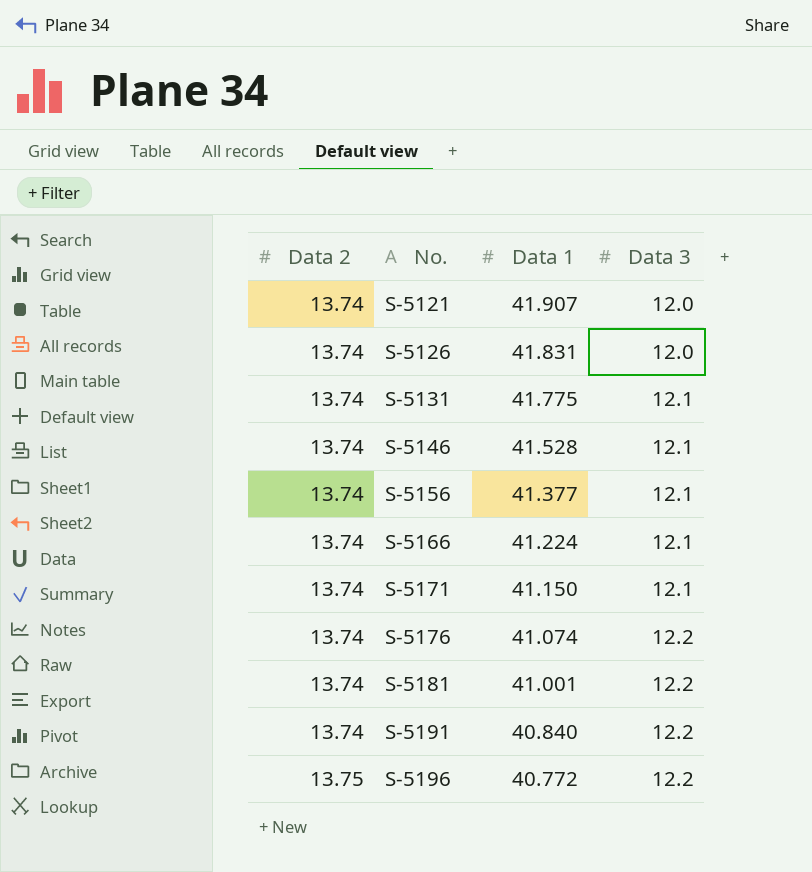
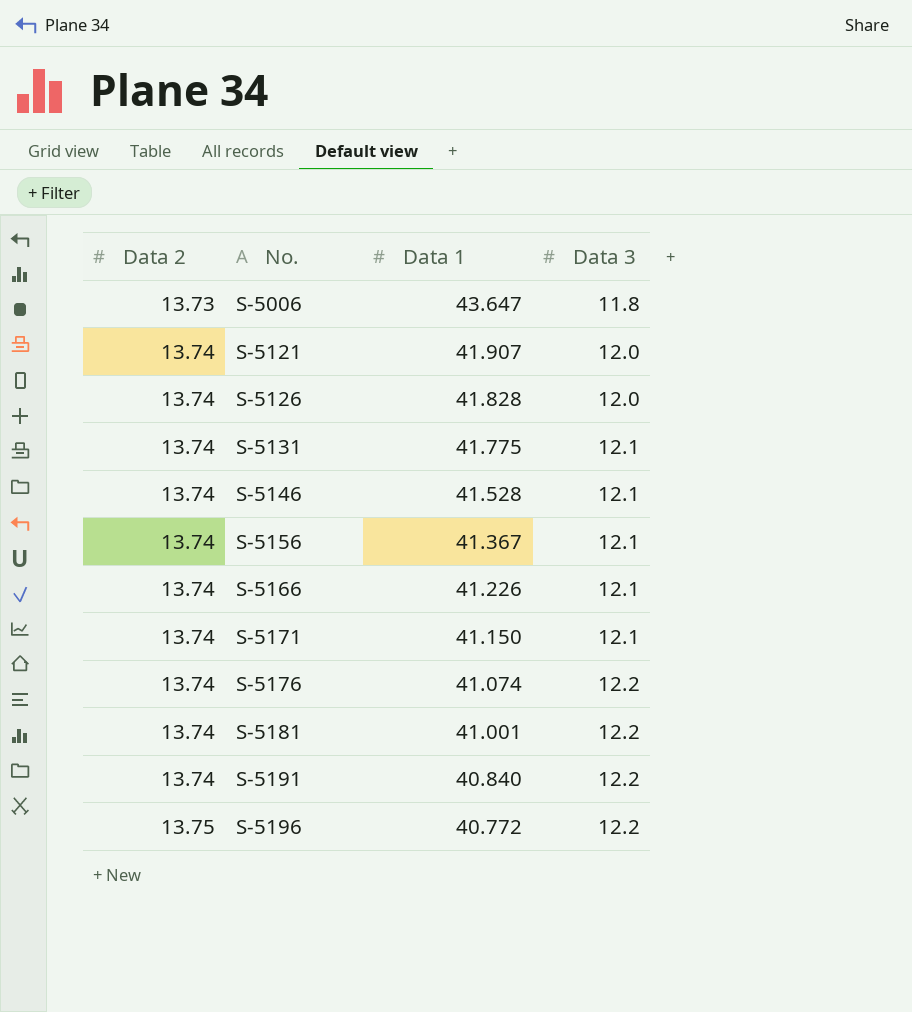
row S-5006: none -> 13.73 | 43.647 | 11.8
S-5126 | Data 1: 41.831 -> 41.828
S-5156 | Data 1: 41.377 -> 41.367
S-5166 | Data 1: 41.224 -> 41.226

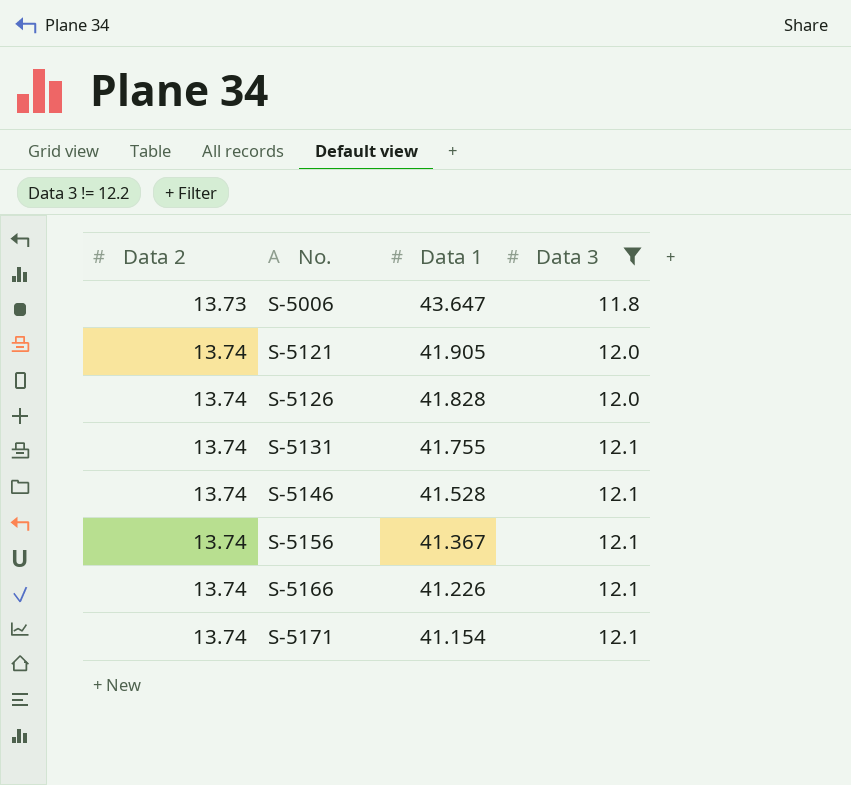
filter: none -> Data 3 != 12.2
S-5121 | Data 1: 41.907 -> 41.905
S-5131 | Data 1: 41.775 -> 41.755
S-5171 | Data 1: 41.150 -> 41.154

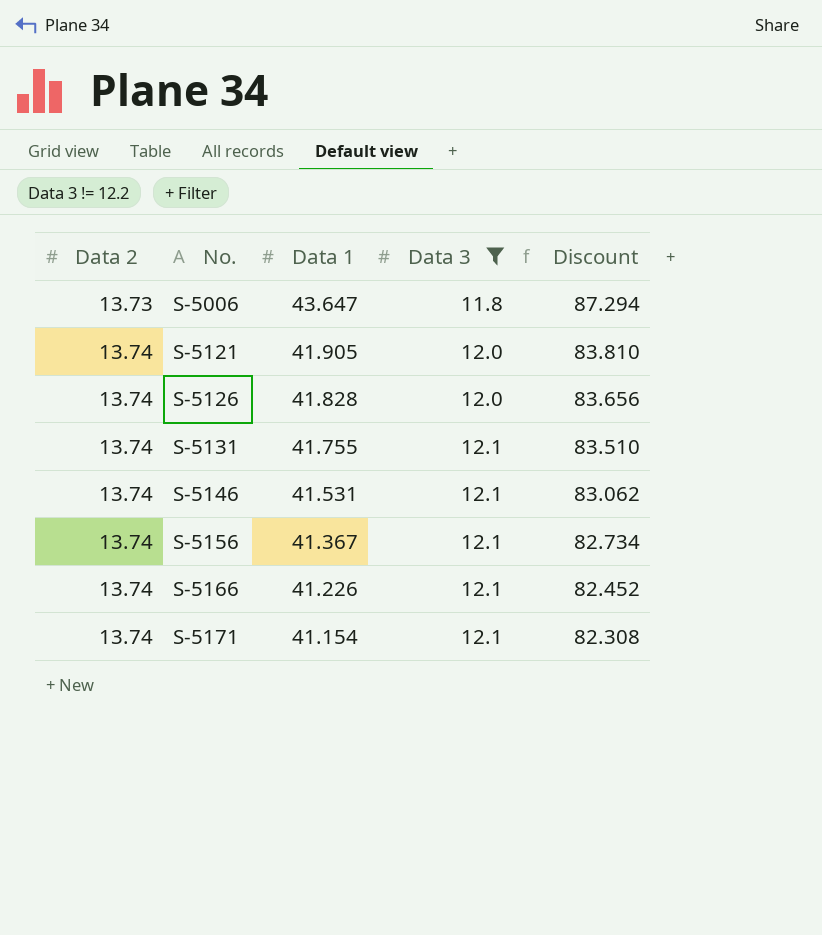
column Discount | formula: none -> [Data 1] * 2
S-5146 | Data 1: 41.528 -> 41.531

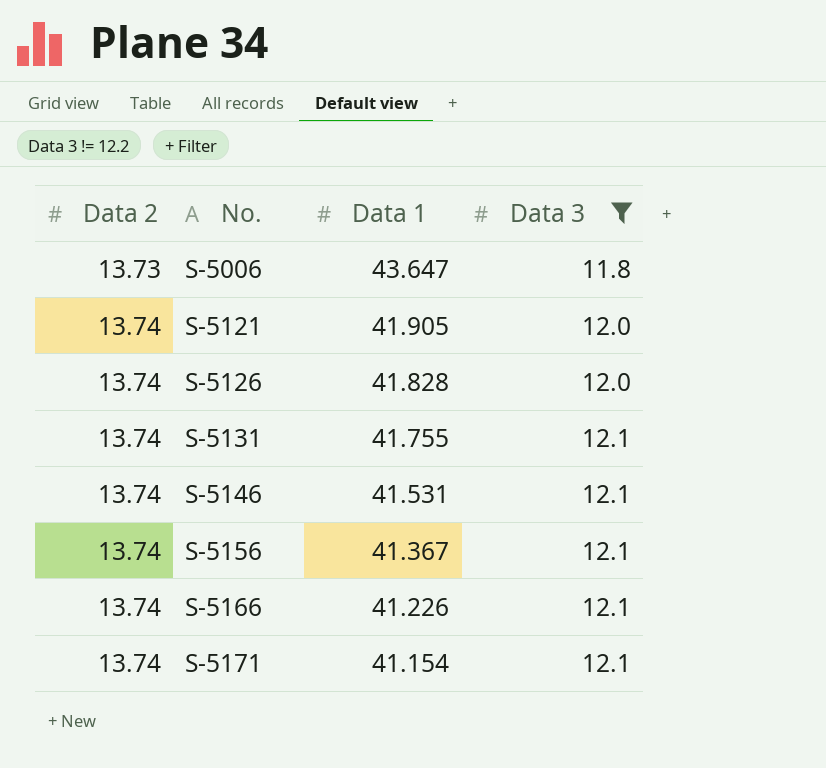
column Discount | formula: [Data 1] * 2 -> none

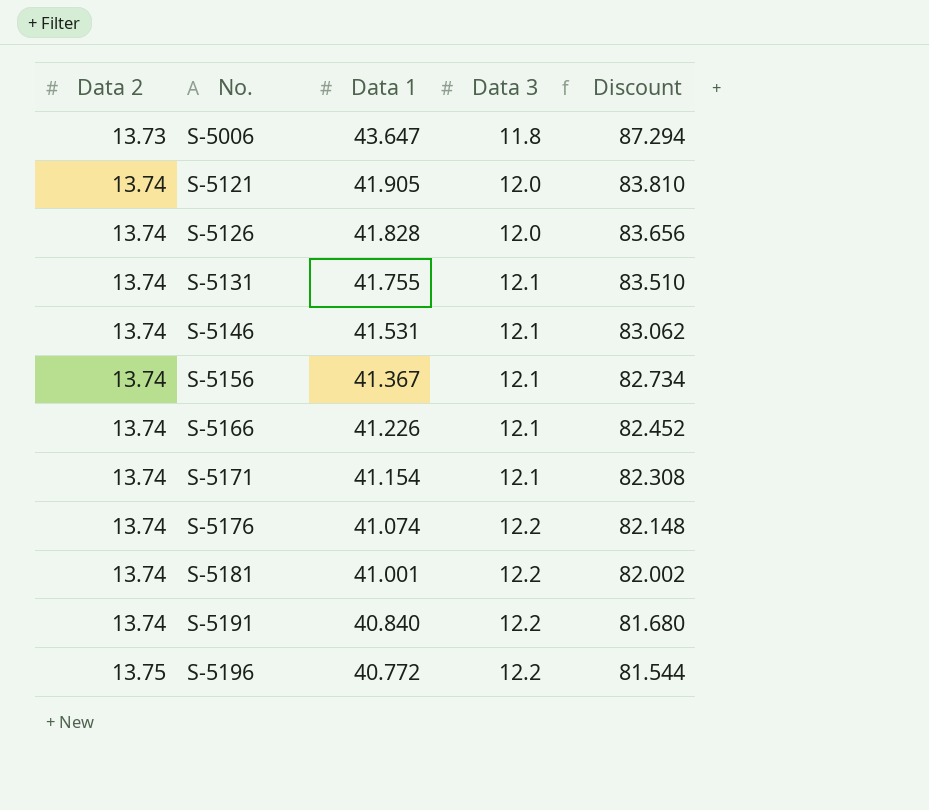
filter: Data 3 != 12.2 -> none
column Discount | formula: none -> [Data 1] * 2

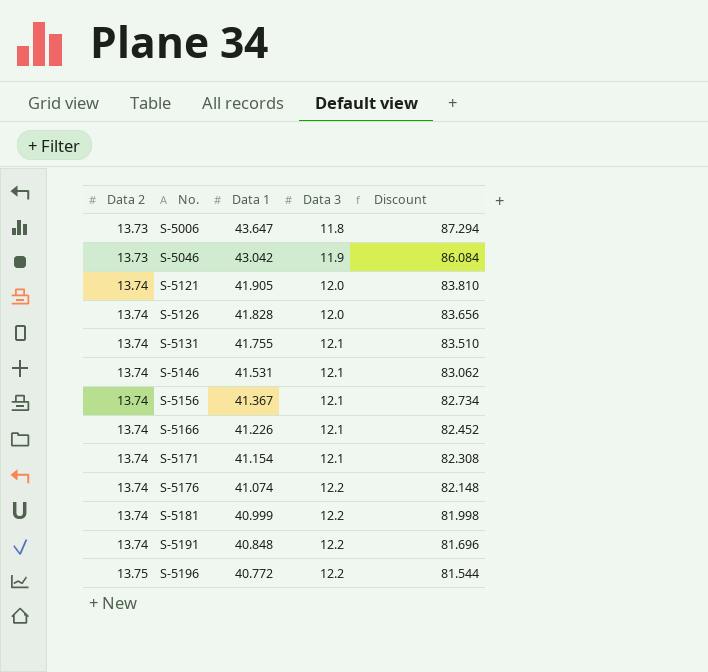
row S-5046: none -> 13.73 | 43.042 | 11.9 | 86.084
S-5181 | Data 1: 41.001 -> 40.999
S-5181 | Discount: 82.002 -> 81.998
S-5191 | Data 1: 40.840 -> 40.848
S-5191 | Discount: 81.680 -> 81.696

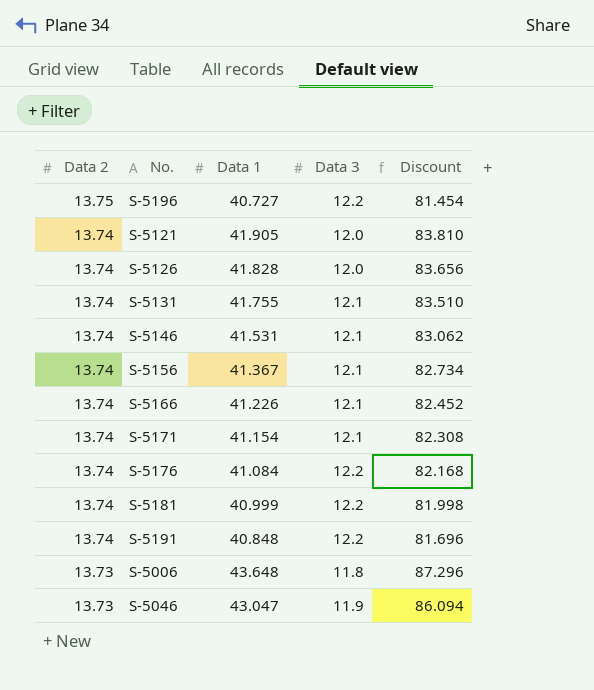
row order: Data 2 ascending -> Data 2 descending
S-5196 | Data 1: 40.772 -> 40.727
S-5196 | Discount: 81.544 -> 81.454
S-5176 | Data 1: 41.074 -> 41.084
S-5176 | Discount: 82.148 -> 82.168
S-5006 | Data 1: 43.647 -> 43.648
S-5006 | Discount: 87.294 -> 87.296
S-5046 | Data 1: 43.042 -> 43.047
S-5046 | Discount: 86.084 -> 86.094

